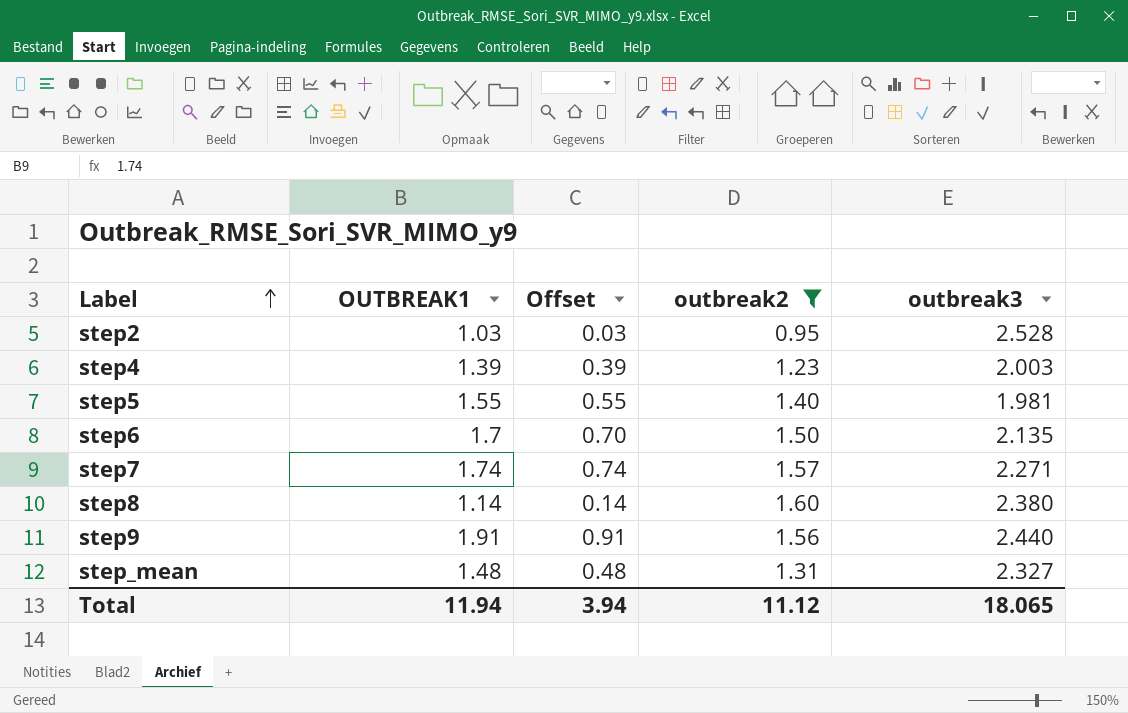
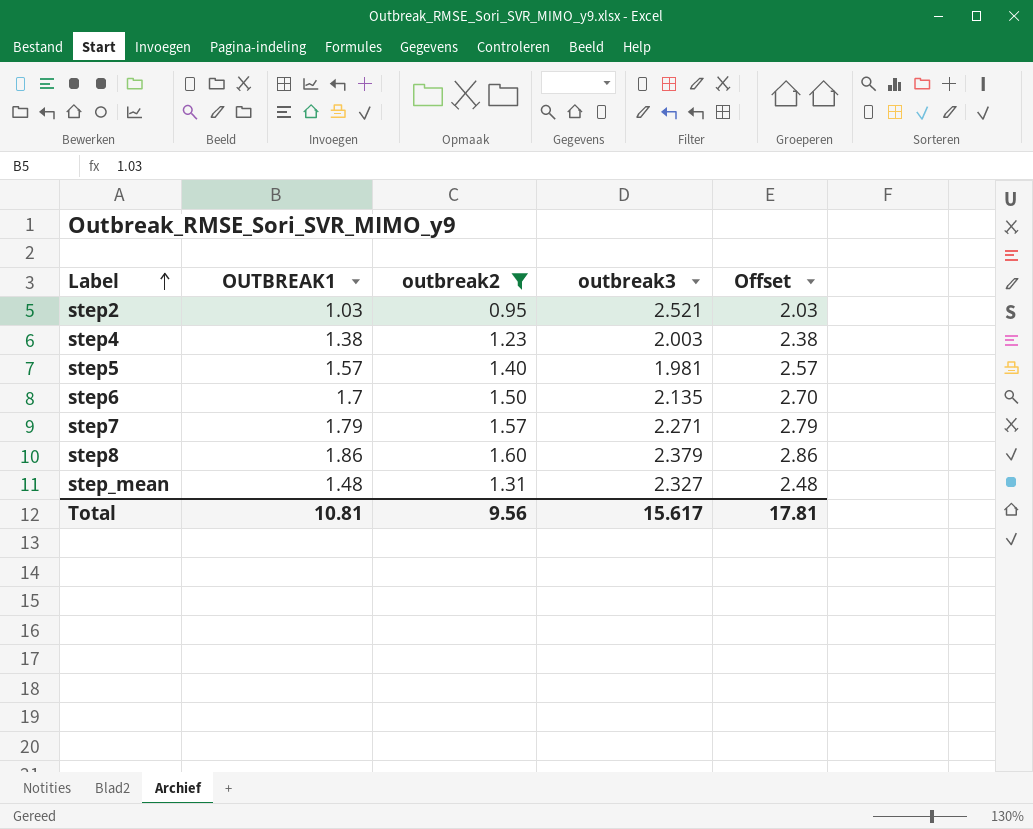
column Offset | formula: [OUTBREAK1] - 1 -> [OUTBREAK1] + 1
column Offset | position: 3 -> 5
row step9: 1.91 | 0.91 | 1.56 | 2.440 -> none
step2 | outbreak3: 2.528 -> 2.521
step4 | OUTBREAK1: 1.39 -> 1.38
step5 | OUTBREAK1: 1.55 -> 1.57
step7 | OUTBREAK1: 1.74 -> 1.79
step8 | OUTBREAK1: 1.14 -> 1.86
step8 | outbreak3: 2.380 -> 2.379
Total | OUTBREAK1: 11.94 -> 10.81
Total | outbreak2: 11.12 -> 9.56
Total | outbreak3: 18.065 -> 15.617
Total | Offset: 3.94 -> 17.81

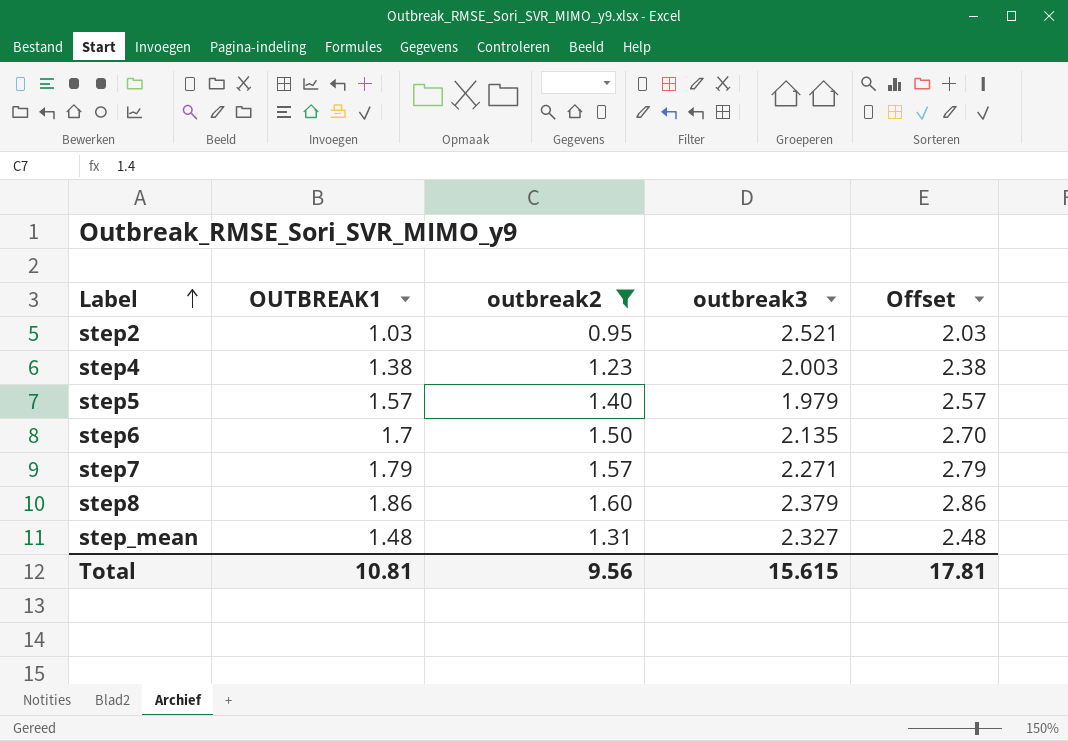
step5 | outbreak3: 1.981 -> 1.979
Total | outbreak3: 15.617 -> 15.615

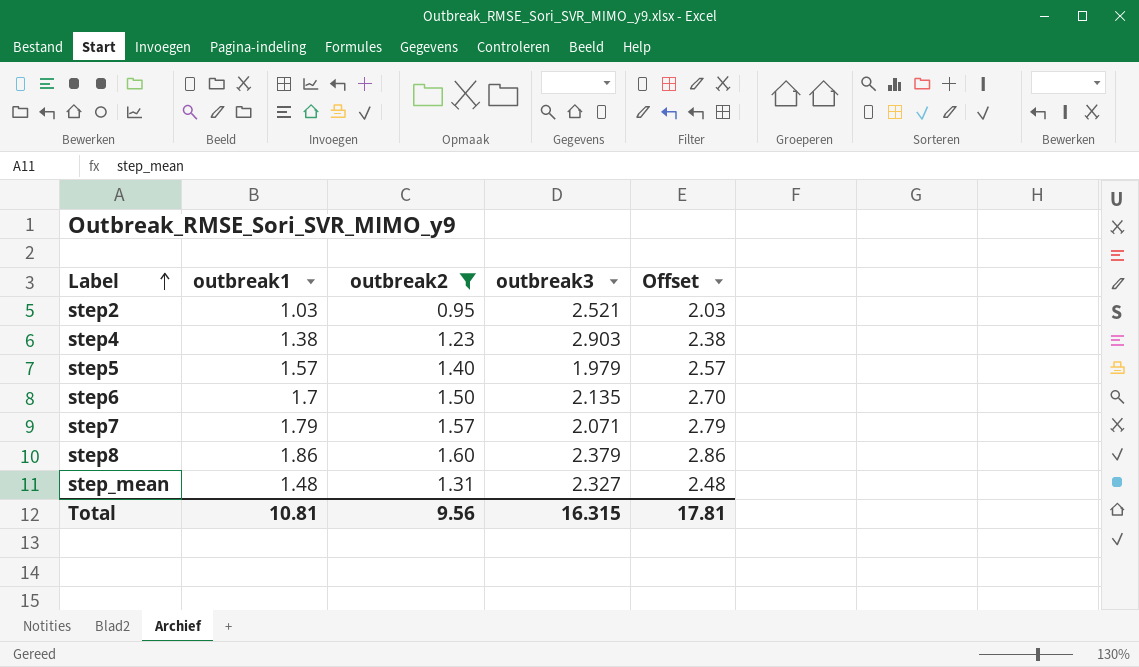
column name: OUTBREAK1 -> outbreak1
step4 | outbreak3: 2.003 -> 2.903
step7 | outbreak3: 2.271 -> 2.071
Total | outbreak3: 15.615 -> 16.315

